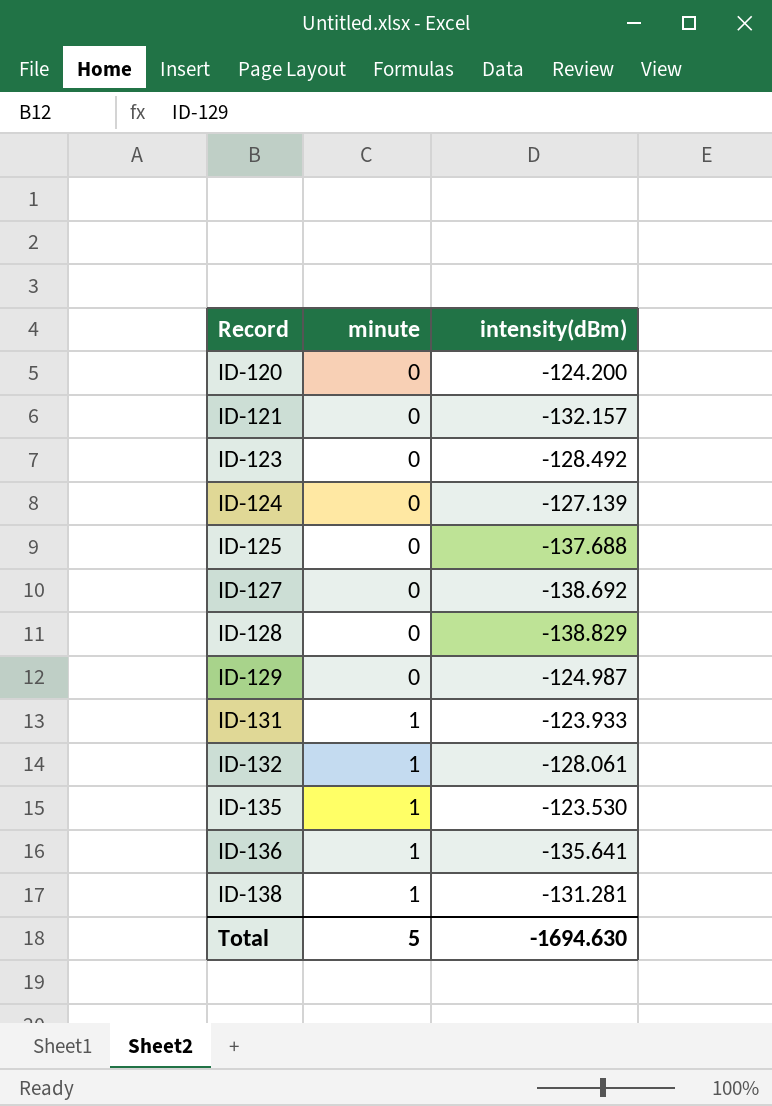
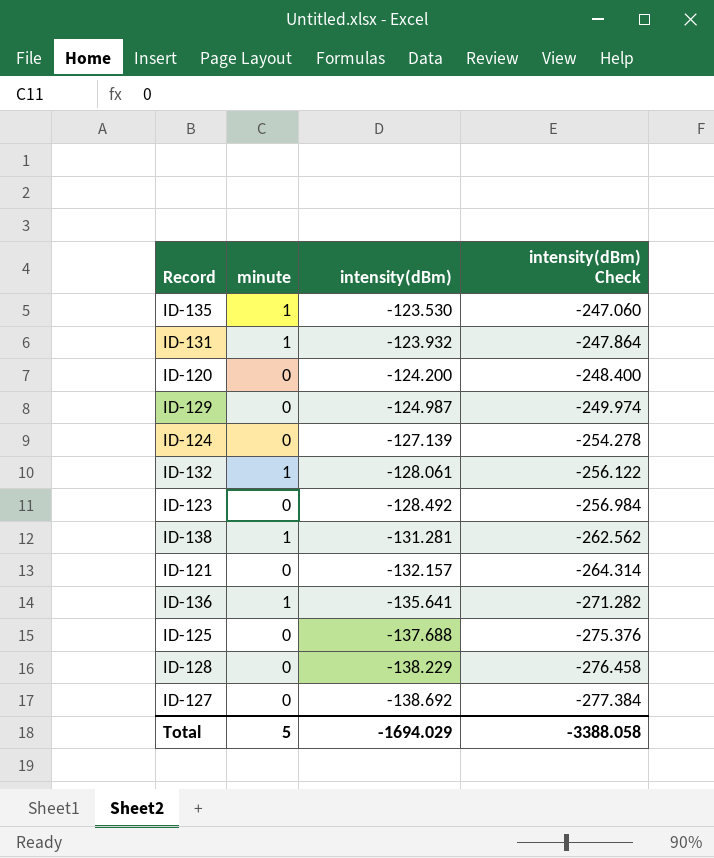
row order: Record ascending -> intensity(dBm) descending
column intensity(dBm) Check | formula: none -> [intensity(dBm)] * 2
ID-131 | intensity(dBm): -123.933 -> -123.932
ID-128 | intensity(dBm): -138.829 -> -138.229
Total | intensity(dBm): -1694.630 -> -1694.029

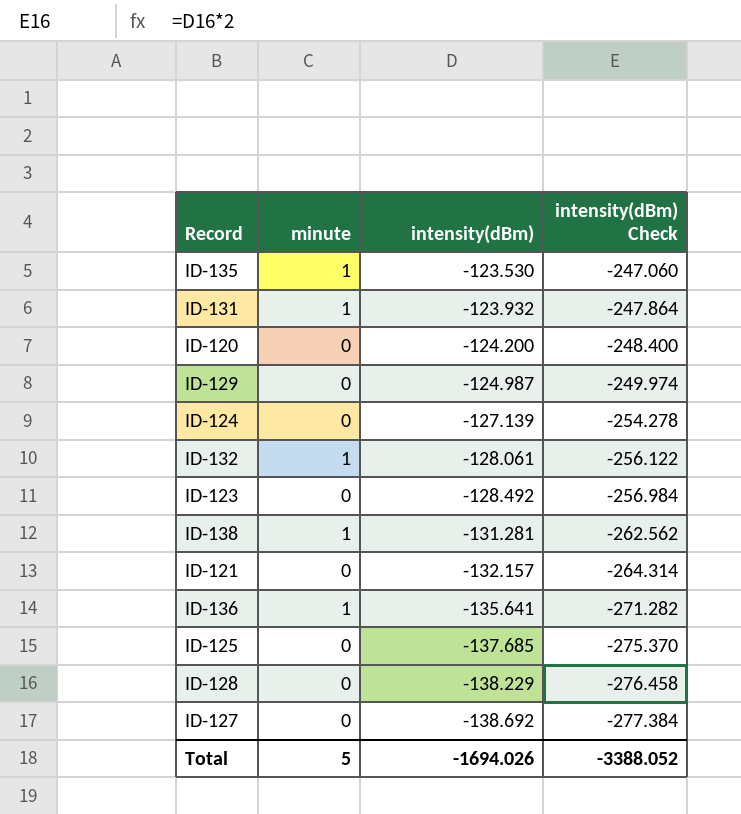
ID-125 | intensity(dBm): -137.688 -> -137.685
ID-125 | intensity(dBm) Check: -275.376 -> -275.370
Total | intensity(dBm): -1694.029 -> -1694.026
Total | intensity(dBm) Check: -3388.058 -> -3388.052

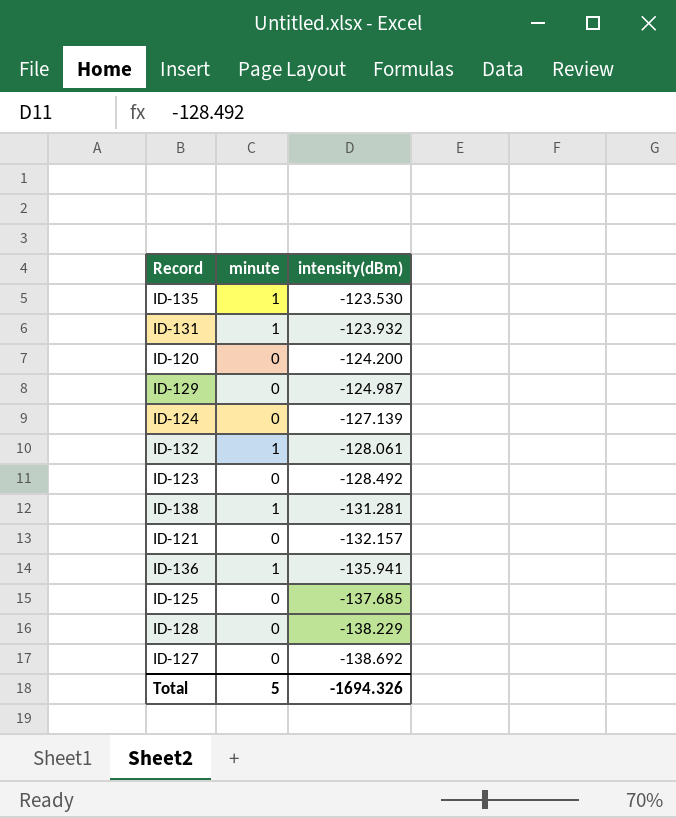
column intensity(dBm) Check | formula: [intensity(dBm)] * 2 -> none
ID-136 | intensity(dBm): -135.641 -> -135.941
Total | intensity(dBm): -1694.026 -> -1694.326

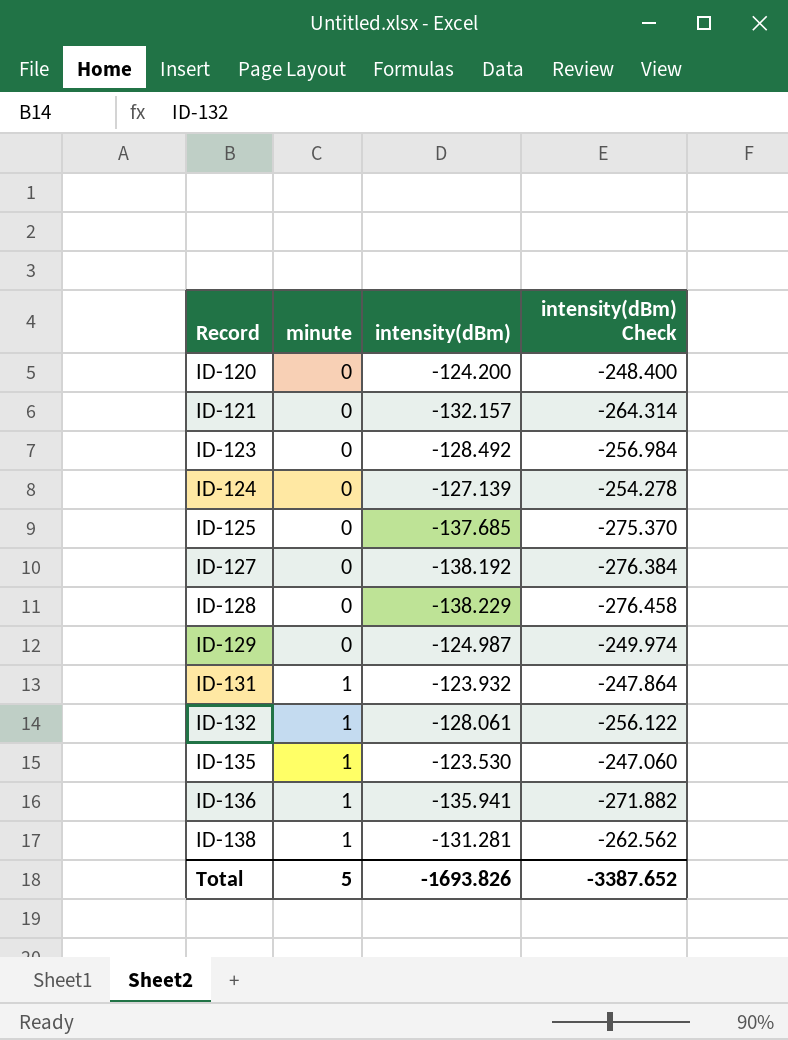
row order: intensity(dBm) descending -> Record ascending
column intensity(dBm) Check | formula: none -> [intensity(dBm)] * 2
ID-127 | intensity(dBm): -138.692 -> -138.192
Total | intensity(dBm): -1694.326 -> -1693.826

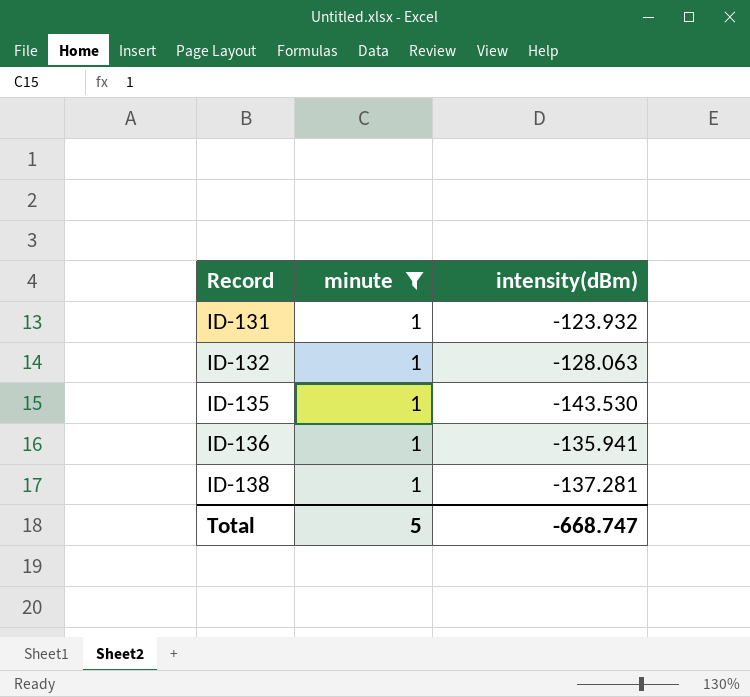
filter: none -> minute = 1
column intensity(dBm) Check | formula: [intensity(dBm)] * 2 -> none
ID-132 | intensity(dBm): -128.061 -> -128.063
ID-135 | intensity(dBm): -123.530 -> -143.530
ID-138 | intensity(dBm): -131.281 -> -137.281
Total | intensity(dBm): -1693.826 -> -668.747

